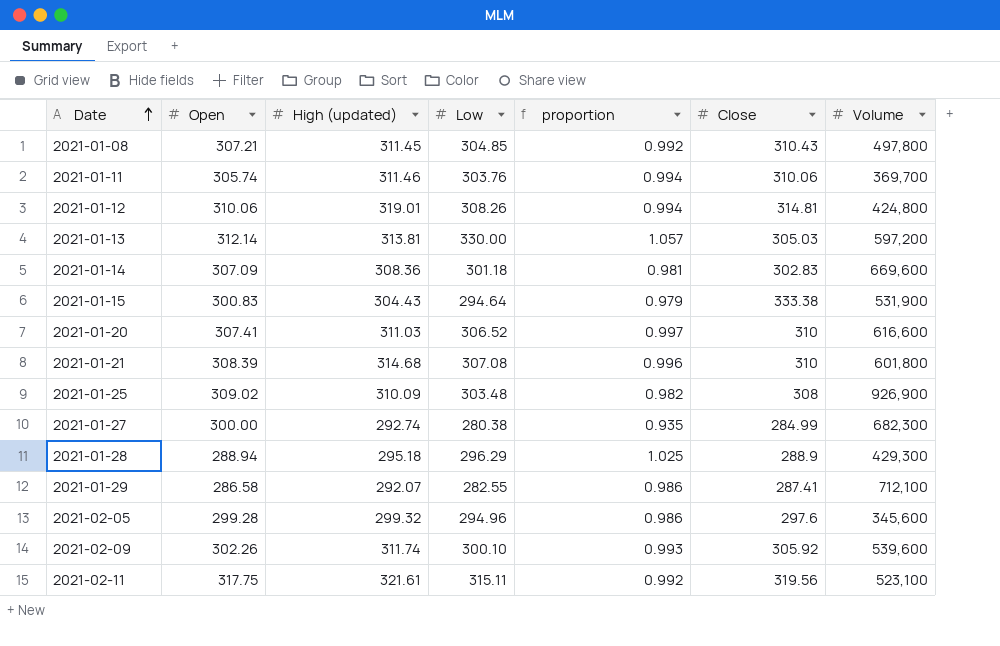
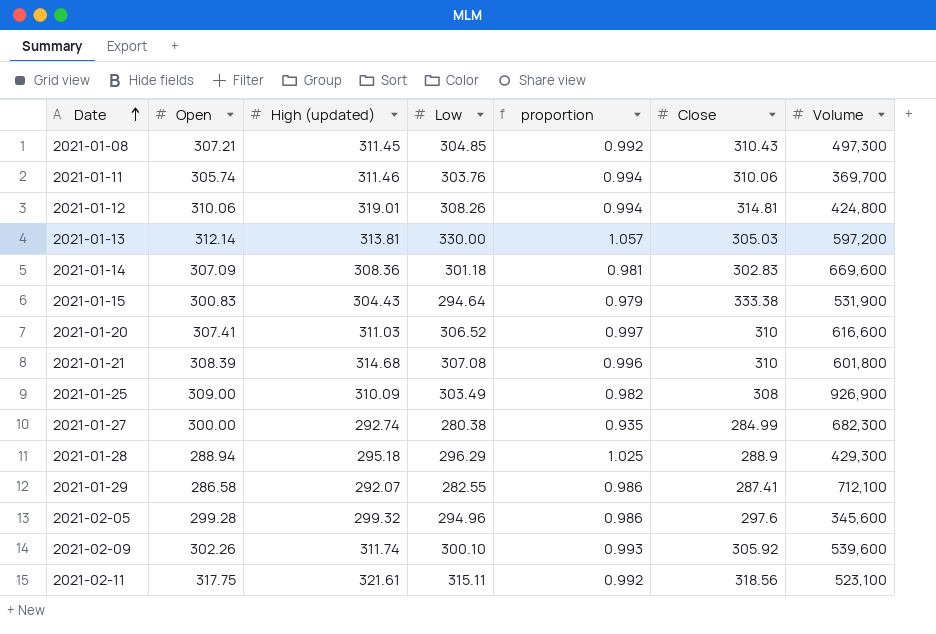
2021-01-08 | Volume: 497,800 -> 497,300
2021-01-25 | Open: 309.02 -> 309.00
2021-01-25 | Low: 303.48 -> 303.49
2021-02-11 | Close: 319.56 -> 318.56

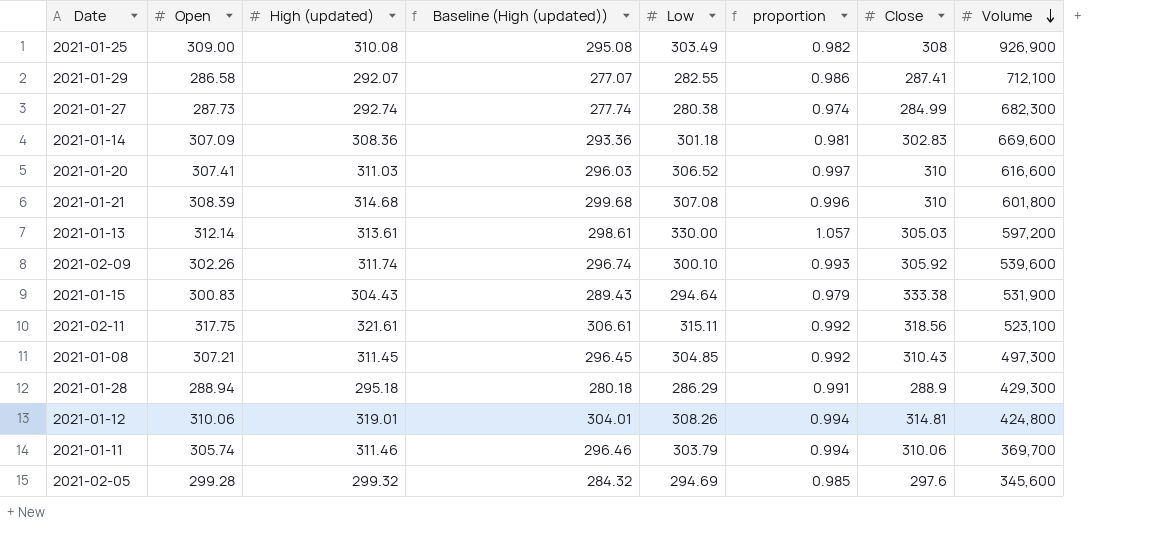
row order: Date ascending -> Volume descending
column Baseline (High (updated)) | formula: none -> [High (updated)] - 15
2021-01-25 | High (updated): 310.09 -> 310.08
2021-01-27 | Open: 300.00 -> 287.73
2021-01-27 | proportion: 0.935 -> 0.974
2021-01-13 | High (updated): 313.81 -> 313.61
2021-01-28 | Low: 296.29 -> 286.29
2021-01-28 | proportion: 1.025 -> 0.991
2021-01-11 | Low: 303.76 -> 303.79
2021-02-05 | Low: 294.96 -> 294.69
2021-02-05 | proportion: 0.986 -> 0.985

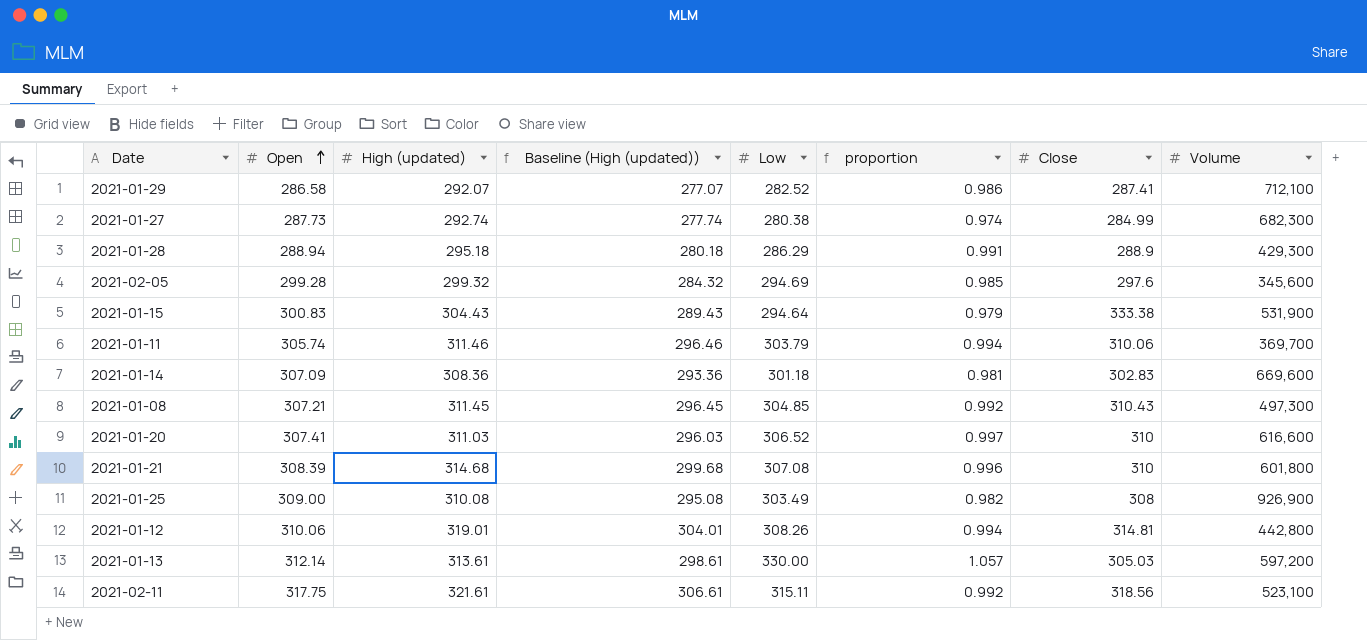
row order: Volume descending -> Open ascending
row 2021-02-09: 302.26 | 311.74 | 296.74 | 300.10 | 0.993 | 305.92 | 539,600 -> none
2021-01-29 | Low: 282.55 -> 282.52
2021-01-12 | Volume: 424,800 -> 442,800

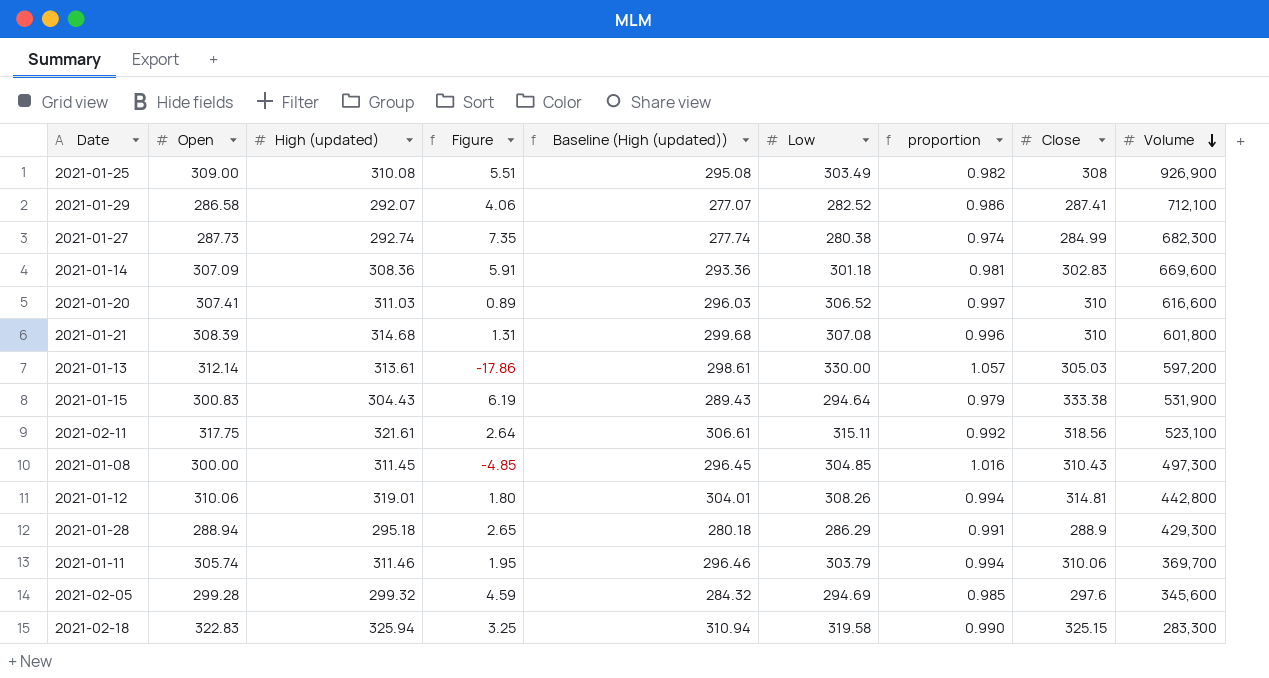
row order: Open ascending -> Volume descending
column Figure | formula: none -> [Open] - [Low]
2021-01-08 | Open: 307.21 -> 300.00
2021-01-08 | proportion: 0.992 -> 1.016
row 2021-02-18: none -> 322.83 | 325.94 | 3.25 | 310.94 | 319.58 | 0.990 | 325.15 | 283,300

